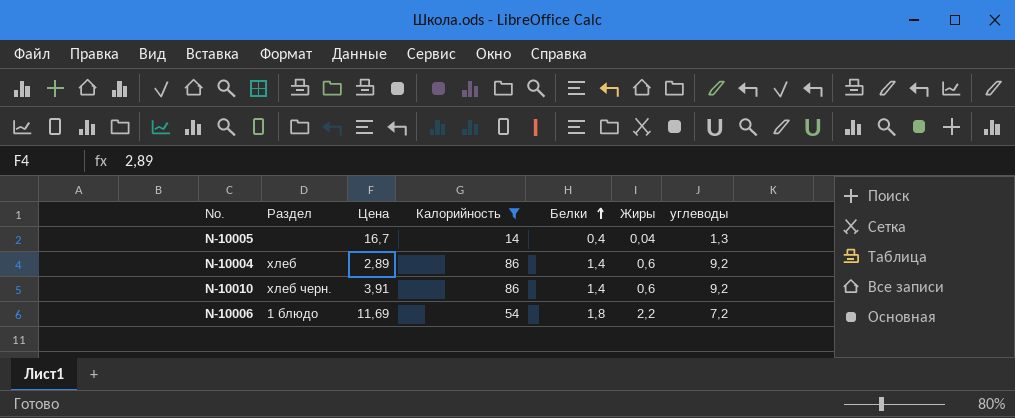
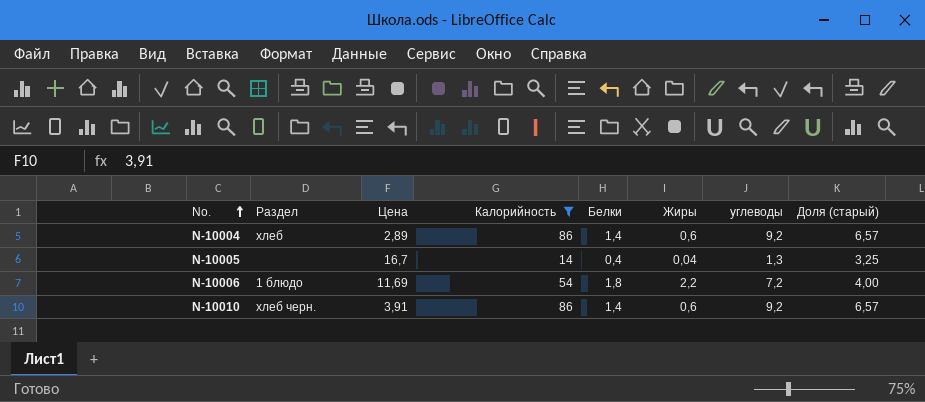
row order: Белки ascending -> No. ascending
column Доля (старый) | formula: none -> [углеводы] / [Белки]

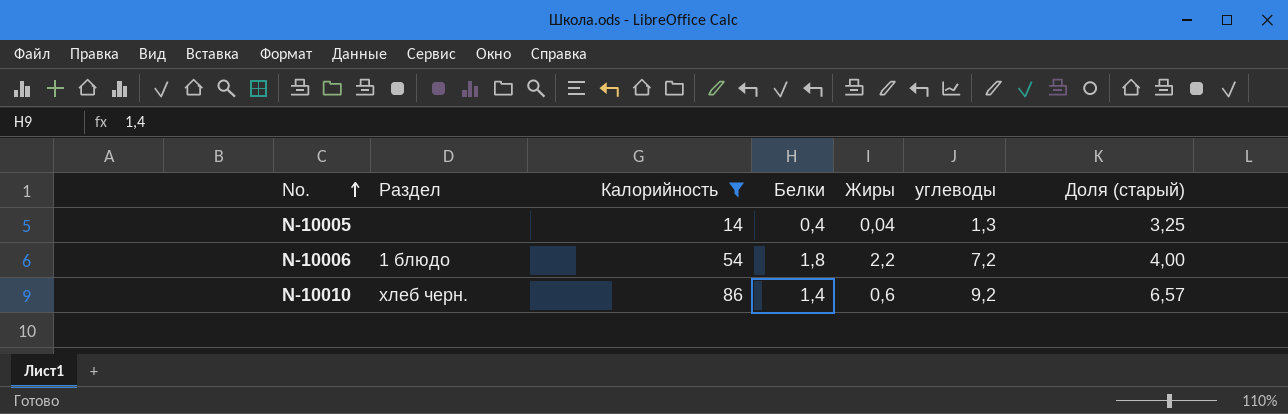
column Цена | position: 3 -> none
row N-10004: хлеб | 2,89 | 86 | 1,4 | 0,6 | 9,2 | 6,57 -> none

